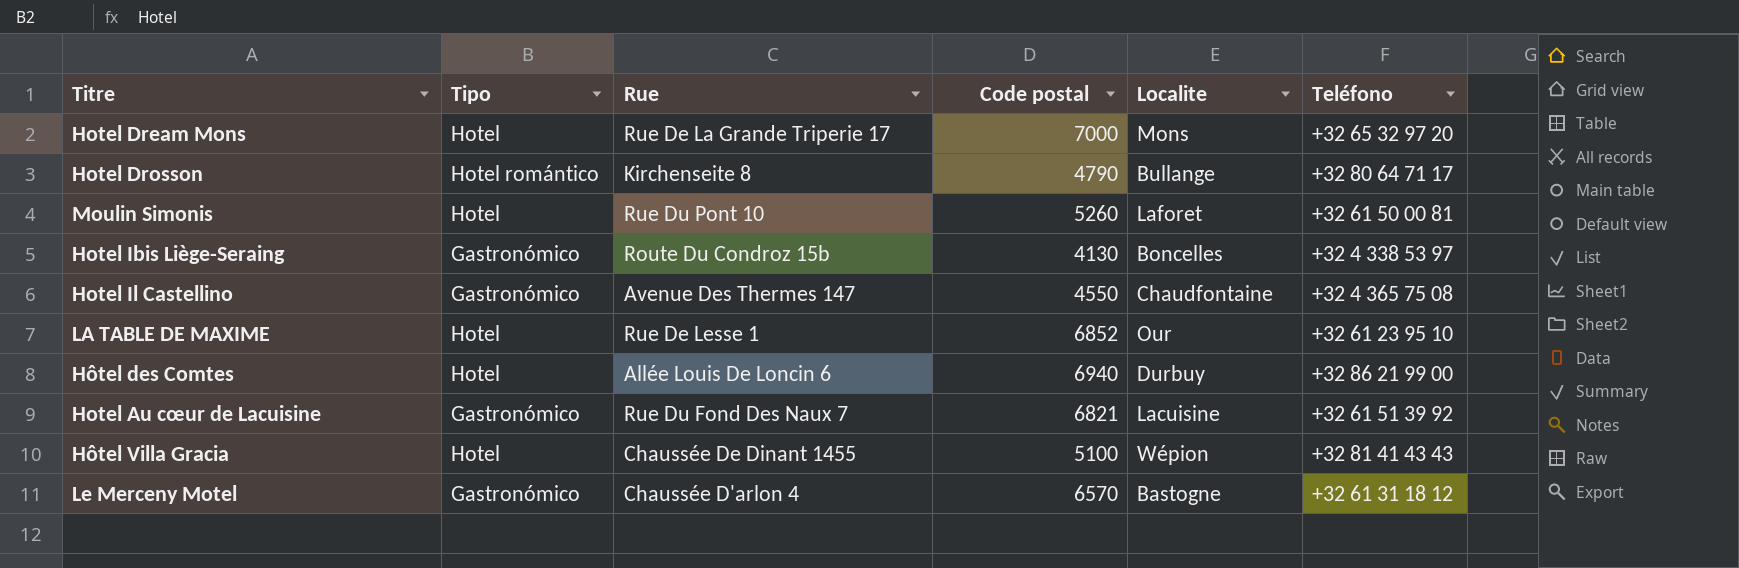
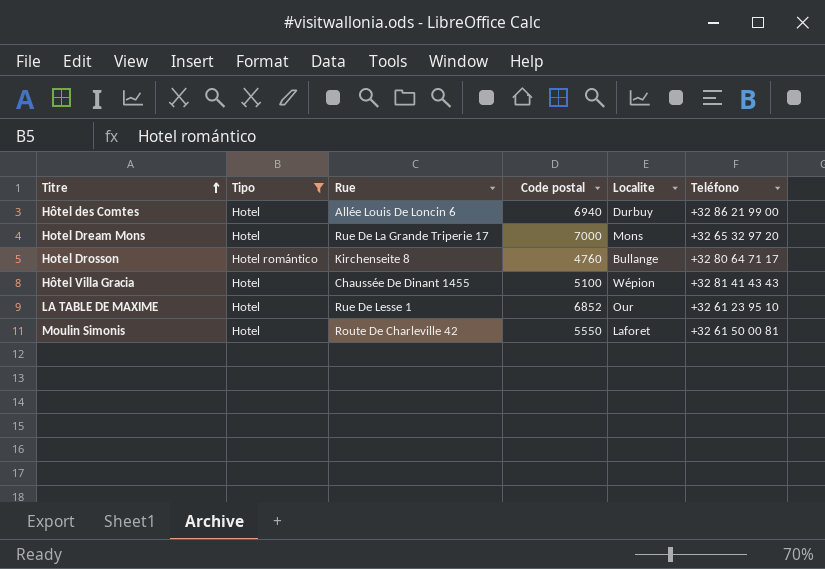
filter: none -> Tipo != Gastronómico
row order: none -> Titre ascending
Hotel Drosson | Code postal: 4790 -> 4760
Moulin Simonis | Rue: Rue Du Pont 10 -> Route De Charleville 42
Moulin Simonis | Code postal: 5260 -> 5550

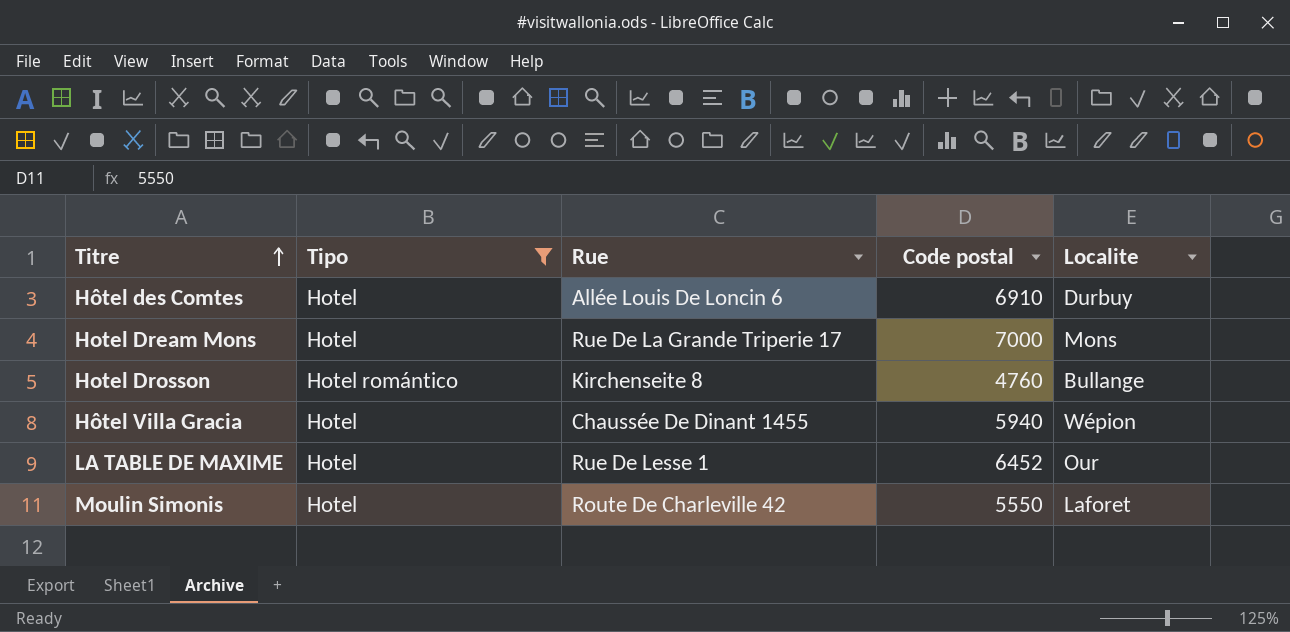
column Teléfono | position: 6 -> none
Hôtel des Comtes | Code postal: 6940 -> 6910
Hôtel Villa Gracia | Code postal: 5100 -> 5940
LA TABLE DE MAXIME | Code postal: 6852 -> 6452

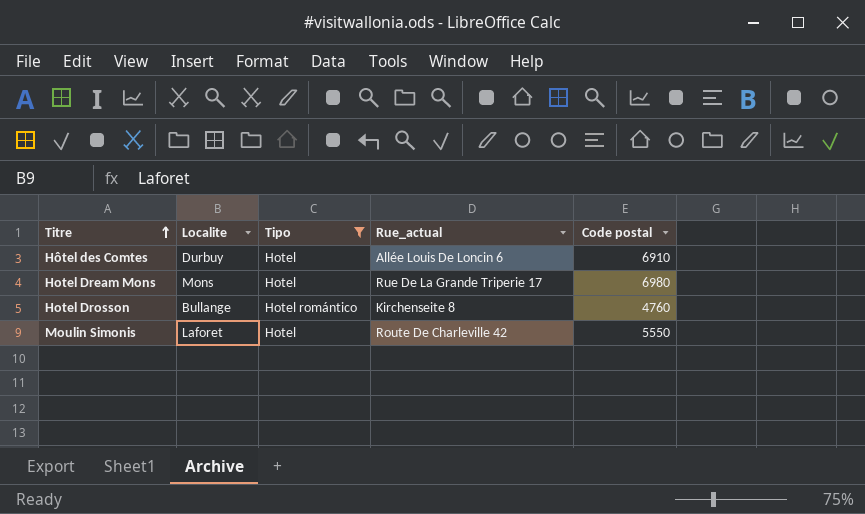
column Localite | position: 5 -> 2
column name: Rue -> Rue_actual
row Hôtel Villa Gracia: Hotel | Chaussée De Dinant 1455 | 5940 | Wépion -> none
row LA TABLE DE MAXIME: Hotel | Rue De Lesse 1 | 6452 | Our -> none
Hotel Dream Mons | Code postal: 7000 -> 6980

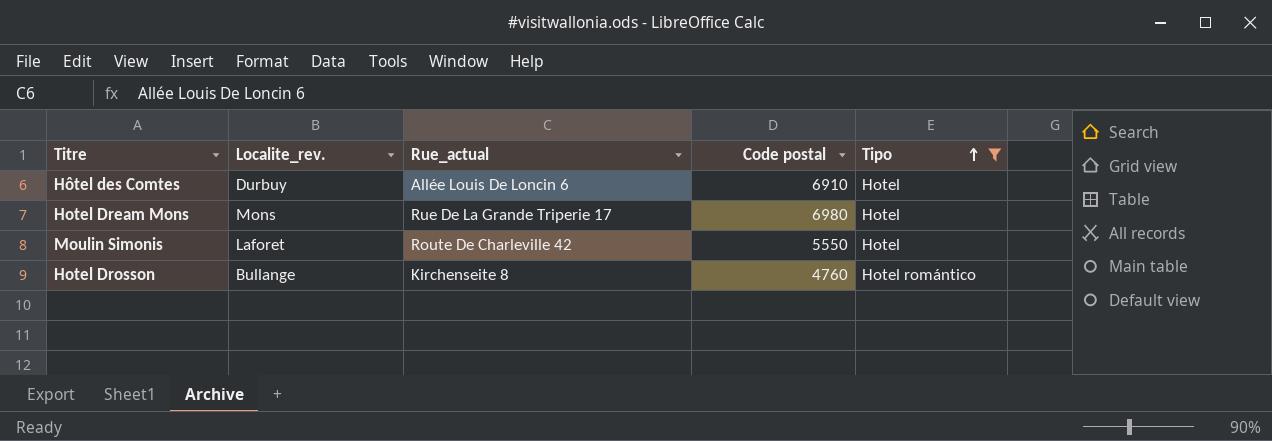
row order: Titre ascending -> Tipo ascending
column name: Localite -> Localite_rev.
column Tipo | position: 3 -> 5

